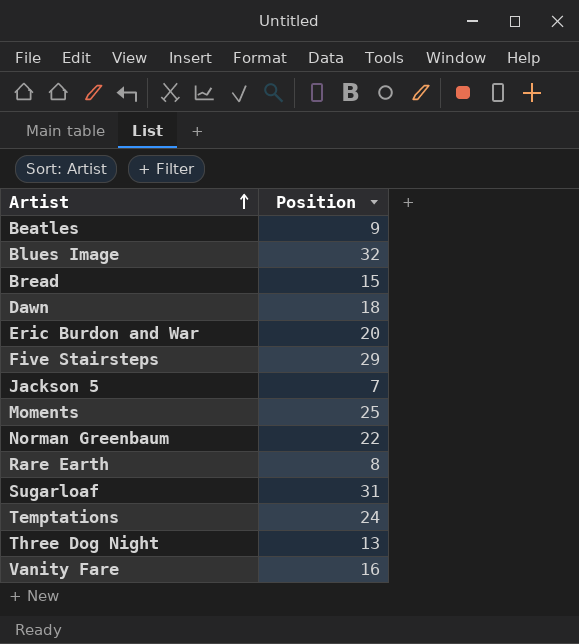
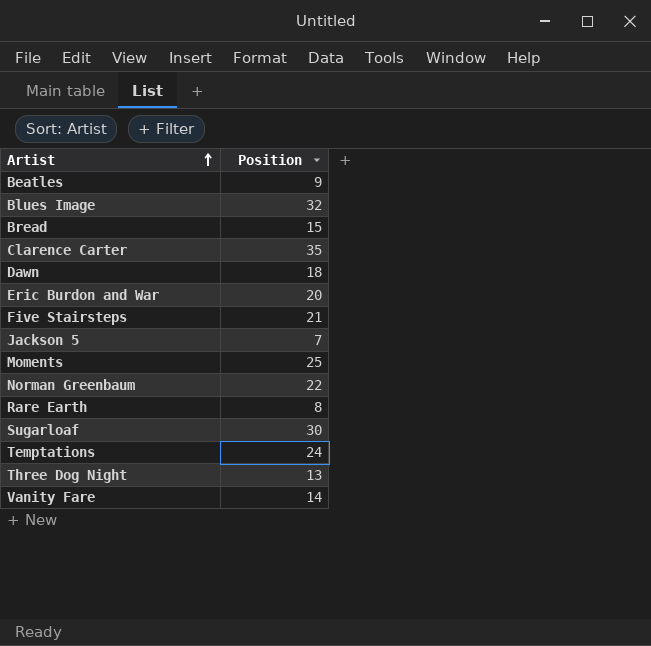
row Clarence Carter: none -> 35
Five Stairsteps | Position: 29 -> 21
Sugarloaf | Position: 31 -> 30
Vanity Fare | Position: 16 -> 14

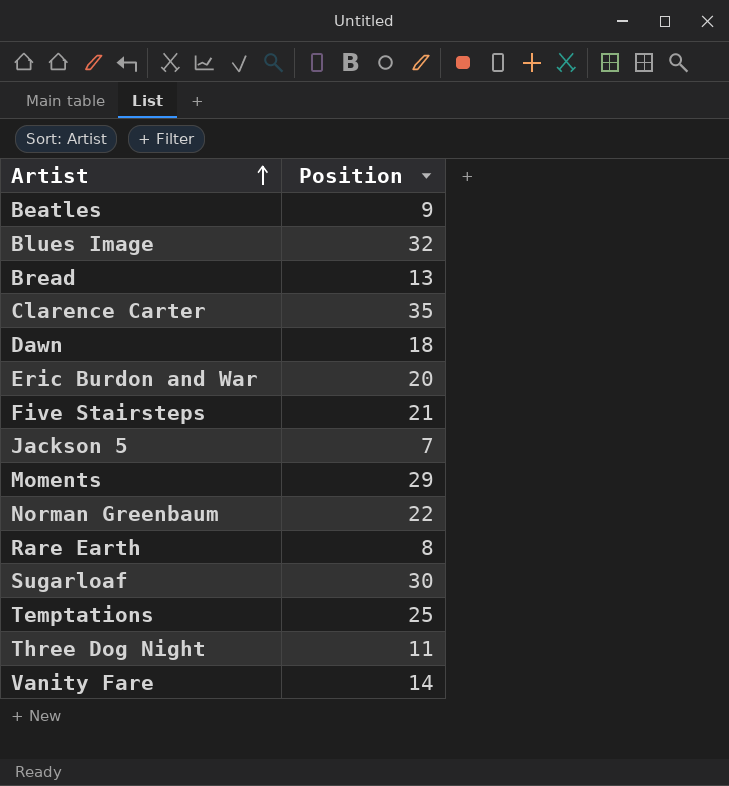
Bread | Position: 15 -> 13
Moments | Position: 25 -> 29
Temptations | Position: 24 -> 25
Three Dog Night | Position: 13 -> 11

